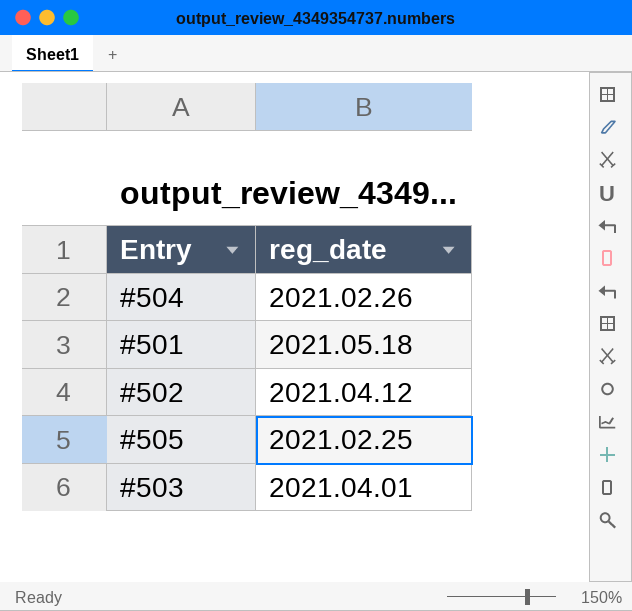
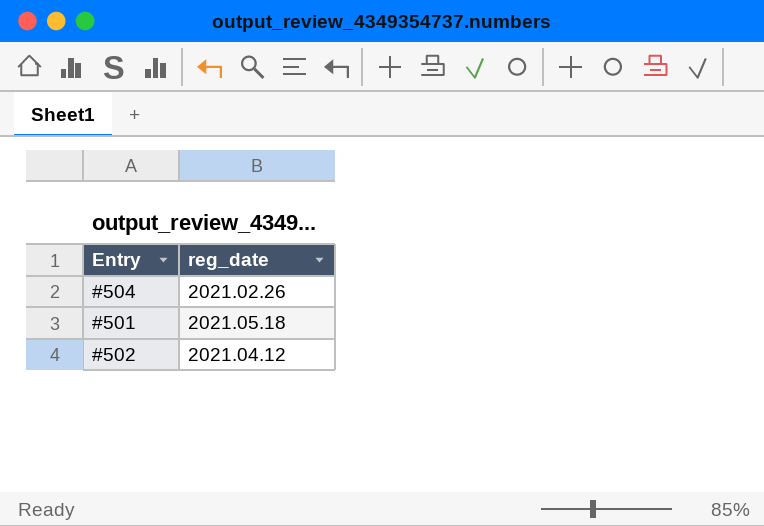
row #505: 2021.02.25 -> none
row #503: 2021.04.01 -> none

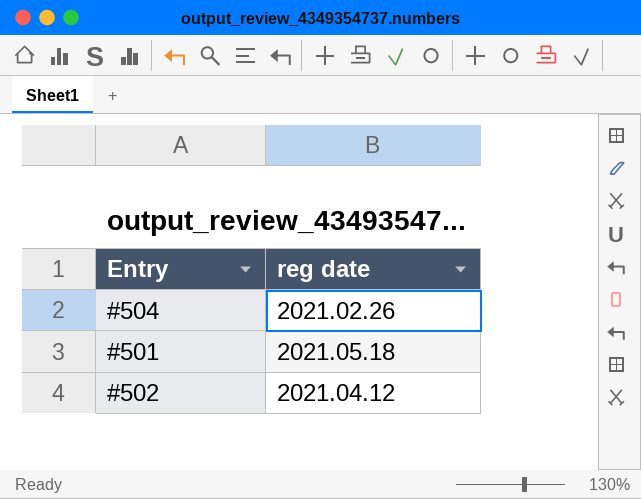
column name: reg_date -> reg date

